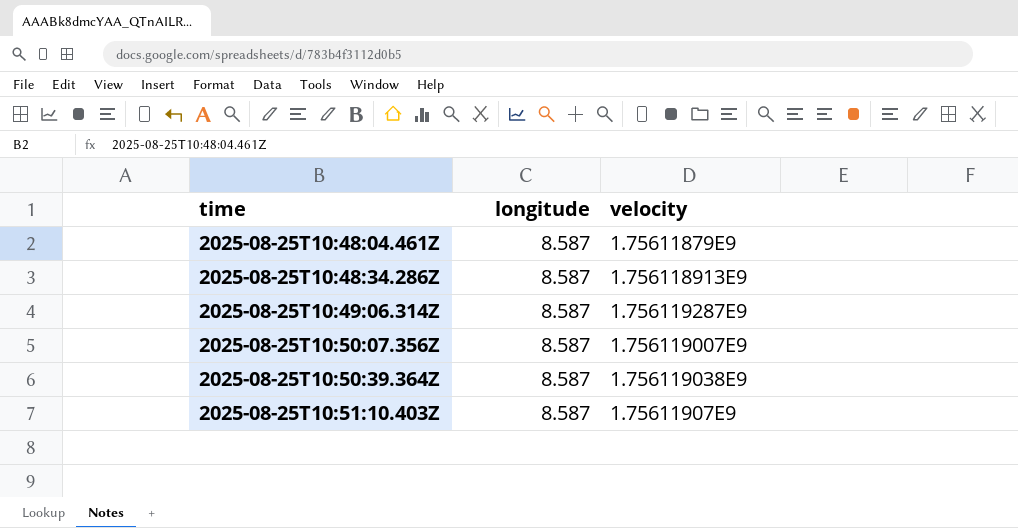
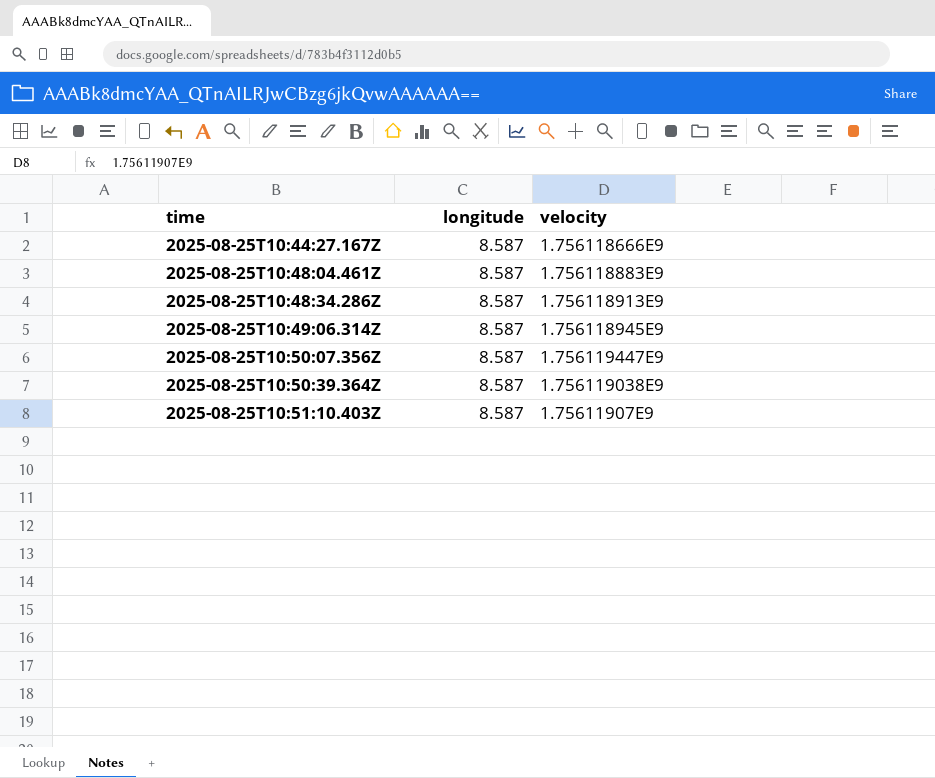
row 2025-08-25T10:44:27.167Z: none -> 8.587 | 1.756118666E9
2025-08-25T10:48:04.461Z | velocity: 1.75611879E9 -> 1.756118883E9
2025-08-25T10:49:06.314Z | velocity: 1.756119287E9 -> 1.756118945E9
2025-08-25T10:50:07.356Z | velocity: 1.756119007E9 -> 1.756119447E9

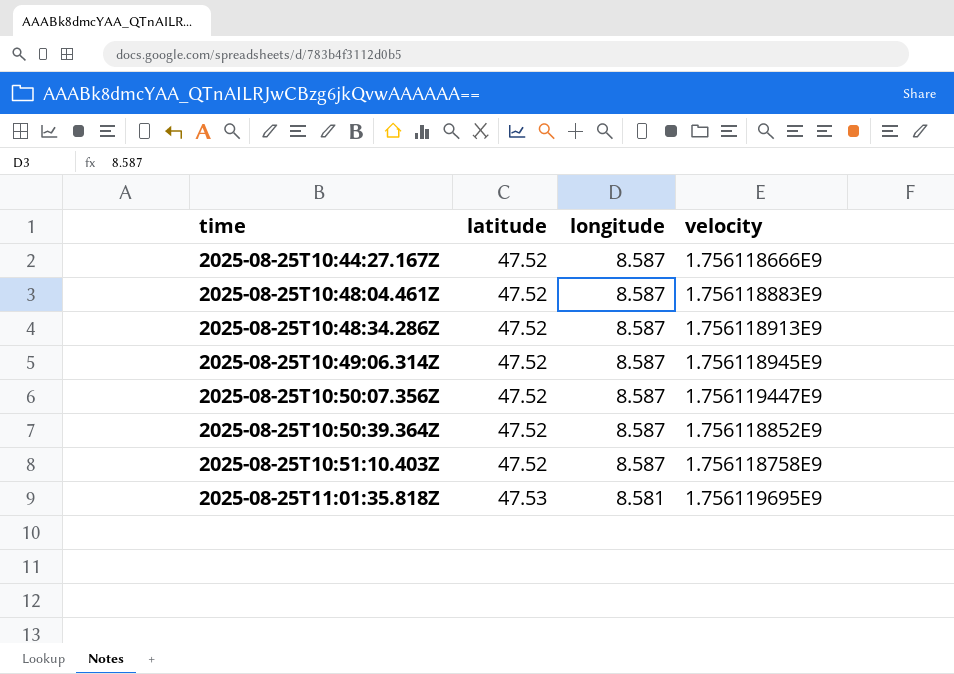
column latitude | position: none -> 2
2025-08-25T10:50:39.364Z | velocity: 1.756119038E9 -> 1.756118852E9
2025-08-25T10:51:10.403Z | velocity: 1.75611907E9 -> 1.756118758E9
row 2025-08-25T11:01:35.818Z: none -> 47.53 | 8.581 | 1.756119695E9

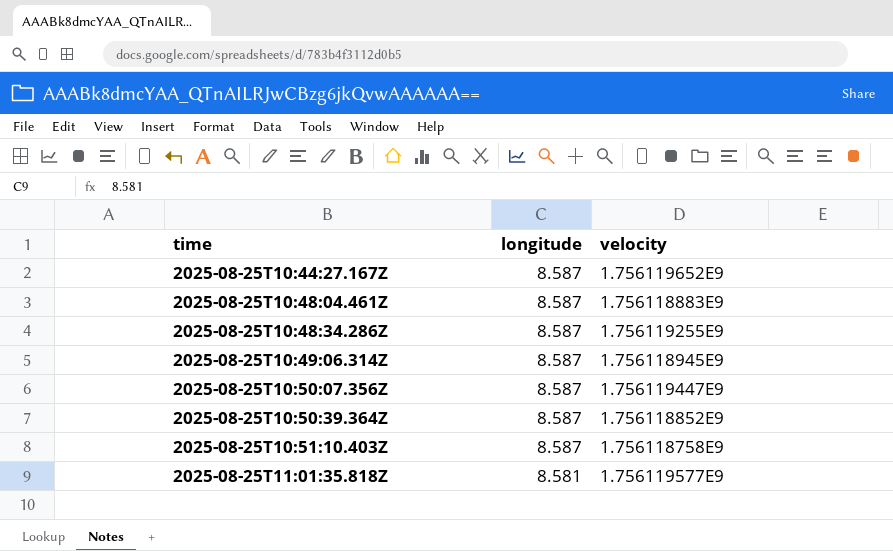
column latitude | position: 2 -> none
2025-08-25T10:44:27.167Z | velocity: 1.756118666E9 -> 1.756119652E9
2025-08-25T10:48:34.286Z | velocity: 1.756118913E9 -> 1.756119255E9
2025-08-25T11:01:35.818Z | velocity: 1.756119695E9 -> 1.756119577E9

